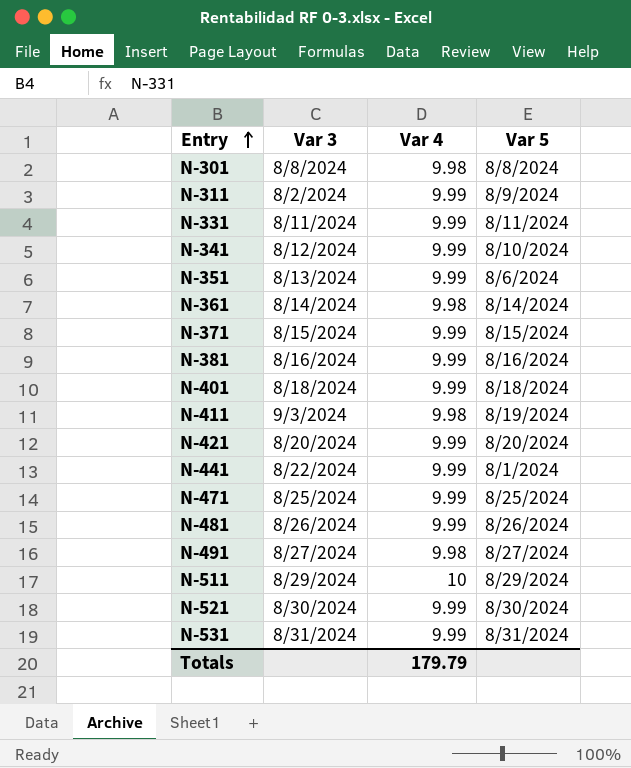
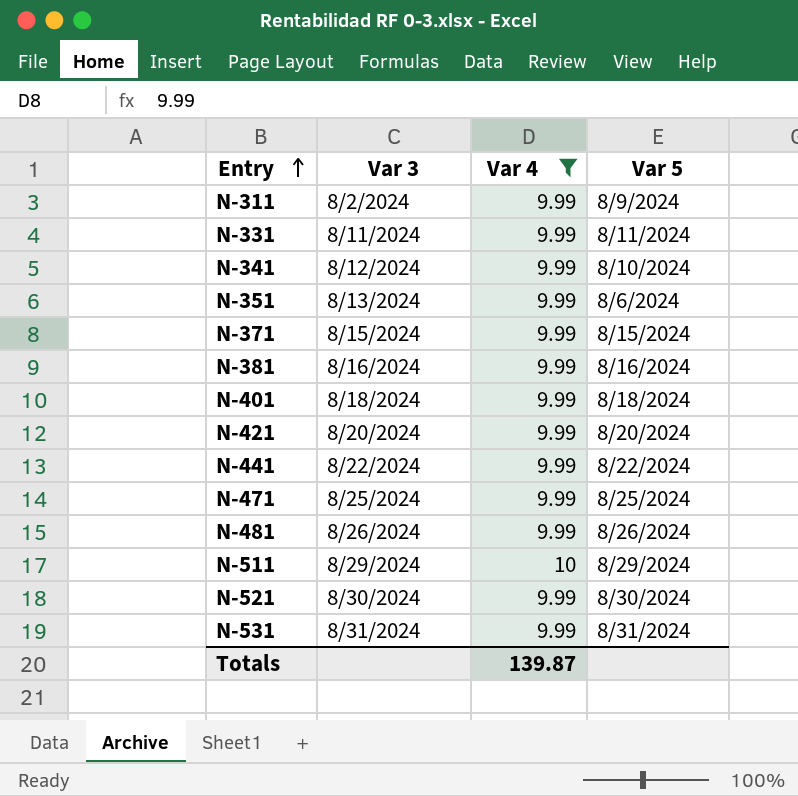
filter: none -> Var 4 != 9.98
N-441 | Var 5: 8/1/2024 -> 8/22/2024
Totals | Var 4: 179.79 -> 139.87

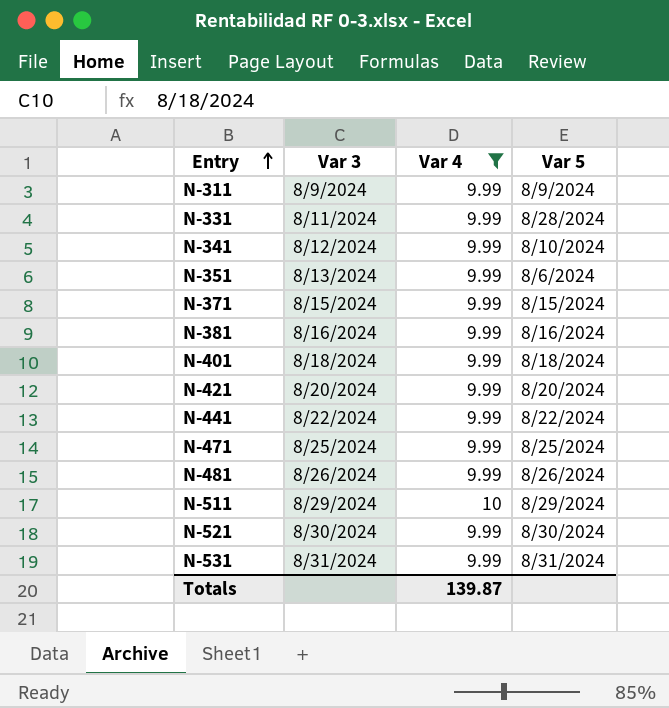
N-311 | Var 3: 8/2/2024 -> 8/9/2024
N-331 | Var 5: 8/11/2024 -> 8/28/2024

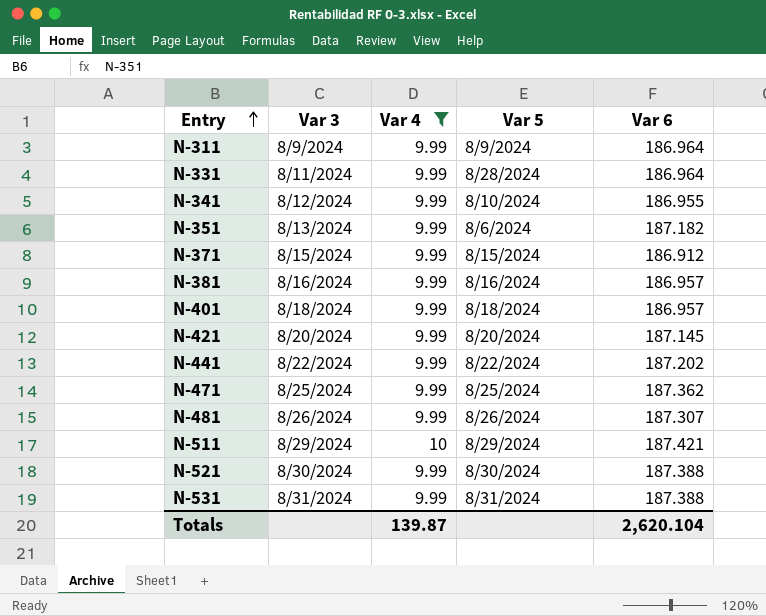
column Var 6 | position: none -> 5

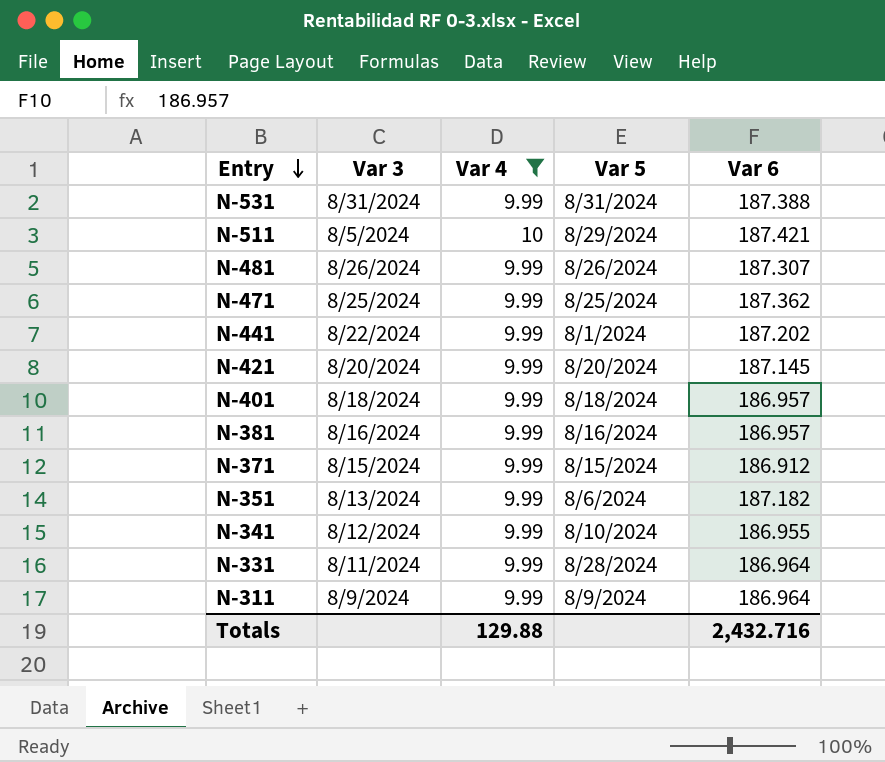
row order: Entry ascending -> Entry descending
row N-521: 8/30/2024 | 9.99 | 8/30/2024 | 187.388 -> none
N-511 | Var 3: 8/29/2024 -> 8/5/2024
N-441 | Var 5: 8/22/2024 -> 8/1/2024
Totals | Var 4: 139.87 -> 129.88
Totals | Var 6: 2,620.104 -> 2,432.716

